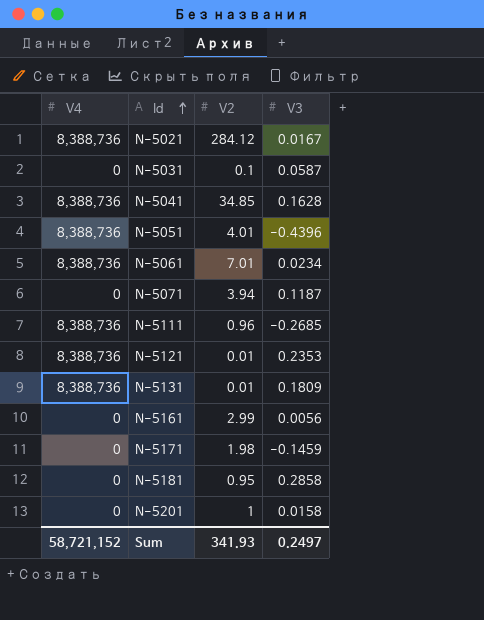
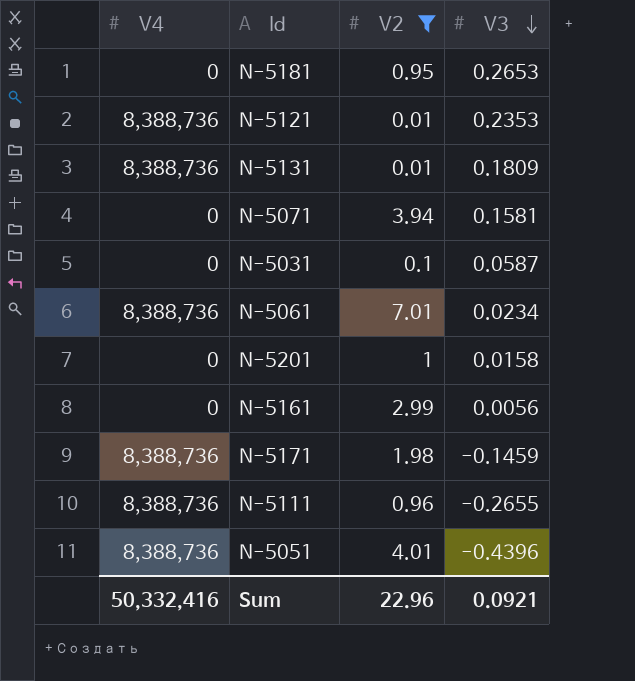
filter: none -> V2 <= 7.01
row order: Id ascending -> V3 descending
N-5181 | V3: 0.2858 -> 0.2653
N-5071 | V3: 0.1187 -> 0.1581
N-5171 | V4: 0 -> 8,388,736
N-5111 | V3: -0.2685 -> -0.2655
Sum | V4: 58,721,152 -> 50,332,416
Sum | V2: 341.93 -> 22.96
Sum | V3: 0.2497 -> 0.0921

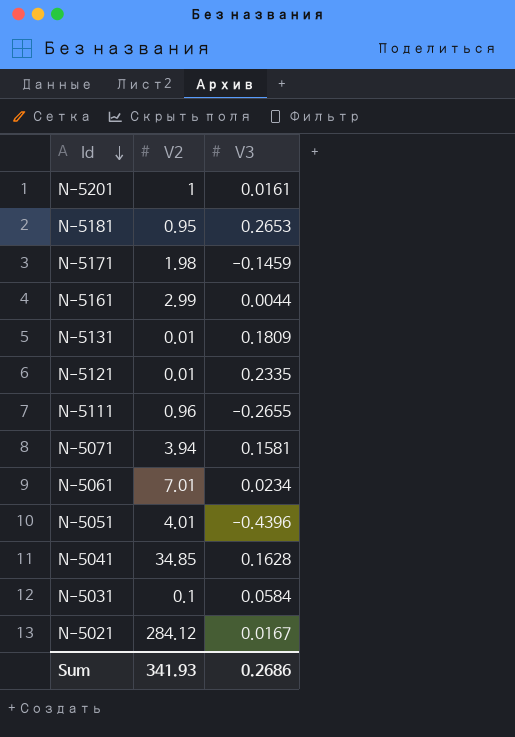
filter: V2 <= 7.01 -> none
row order: V3 descending -> Id descending
column V4 | position: 1 -> none
N-5201 | V3: 0.0158 -> 0.0161
N-5161 | V3: 0.0056 -> 0.0044
N-5121 | V3: 0.2353 -> 0.2335
N-5031 | V3: 0.0587 -> 0.0584
Sum | V2: 22.96 -> 341.93
Sum | V3: 0.0921 -> 0.2686

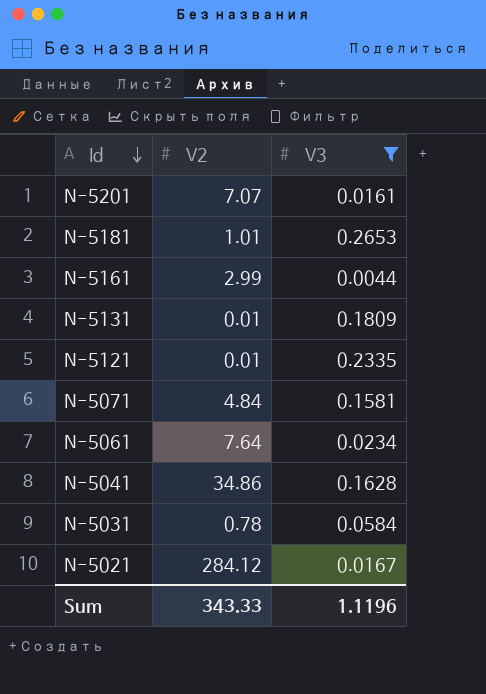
filter: none -> V3 >= 0.0044
N-5201 | V2: 1 -> 7.07
N-5181 | V2: 0.95 -> 1.01
N-5071 | V2: 3.94 -> 4.84
N-5061 | V2: 7.01 -> 7.64
N-5041 | V2: 34.85 -> 34.86
N-5031 | V2: 0.1 -> 0.78
Sum | V2: 341.93 -> 343.33
Sum | V3: 0.2686 -> 1.1196

